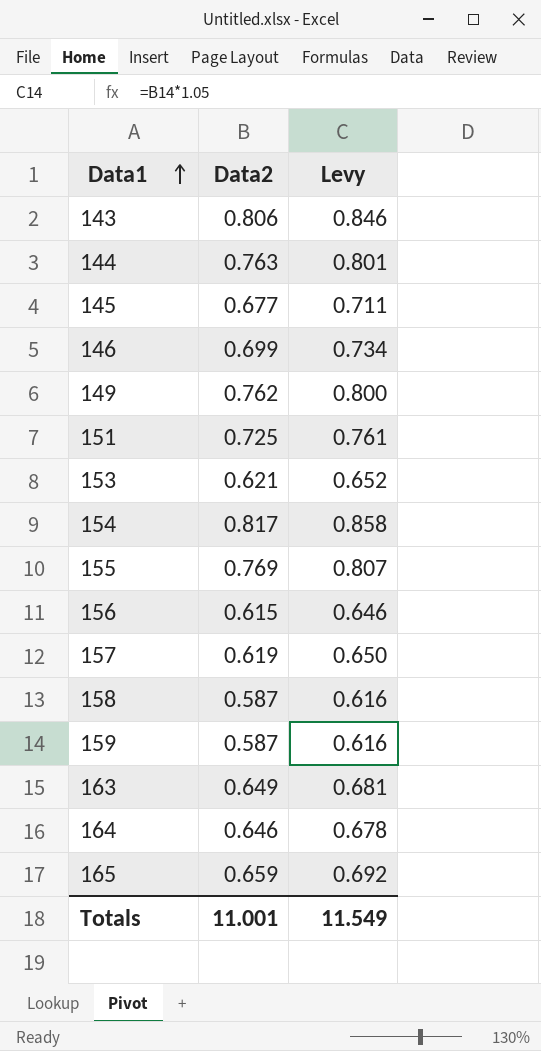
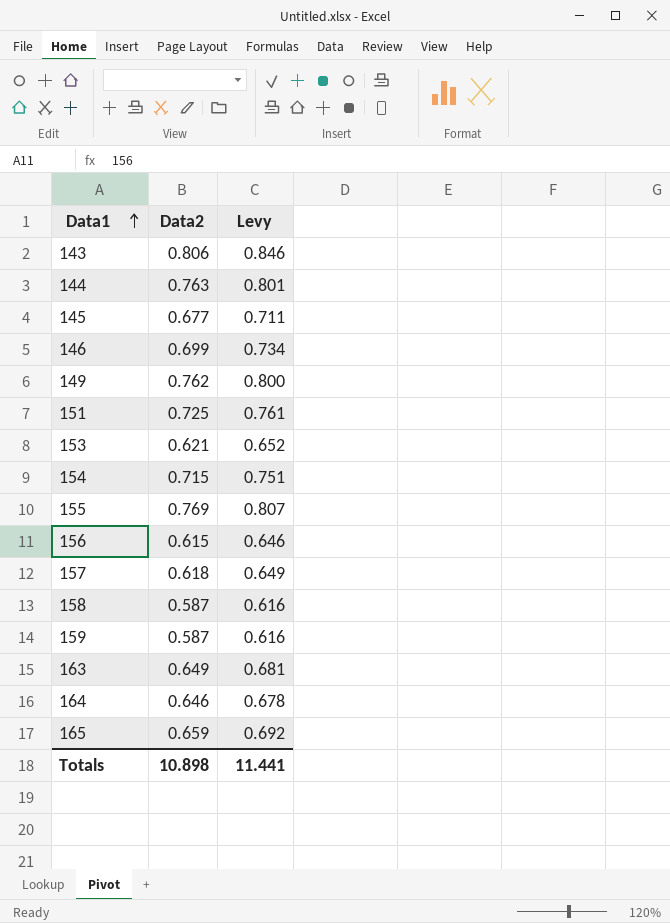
154 | Data2: 0.817 -> 0.715
154 | Levy: 0.858 -> 0.751
157 | Data2: 0.619 -> 0.618
157 | Levy: 0.650 -> 0.649
Totals | Data2: 11.001 -> 10.898
Totals | Levy: 11.549 -> 11.441

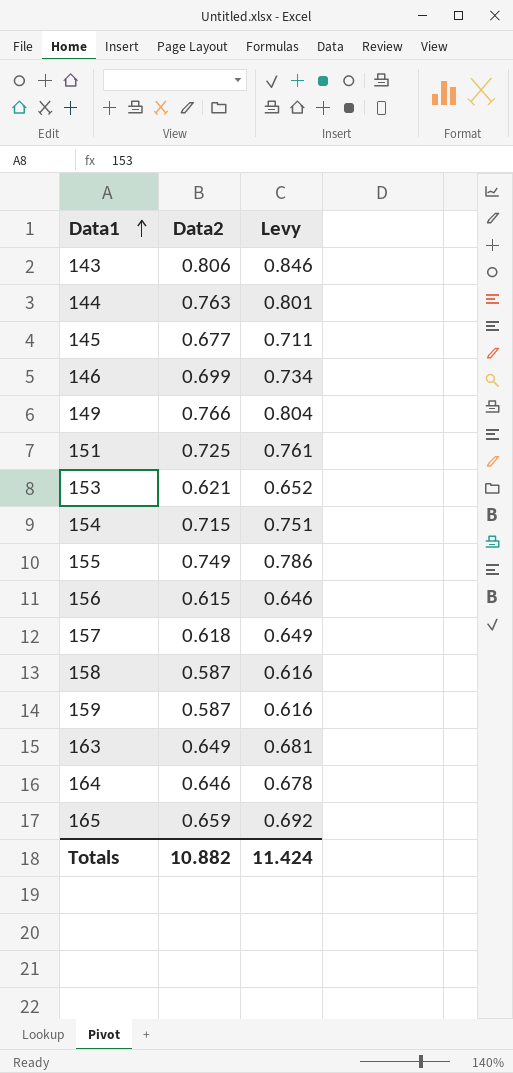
149 | Data2: 0.762 -> 0.766
149 | Levy: 0.800 -> 0.804
155 | Data2: 0.769 -> 0.749
155 | Levy: 0.807 -> 0.786
Totals | Data2: 10.898 -> 10.882
Totals | Levy: 11.441 -> 11.424

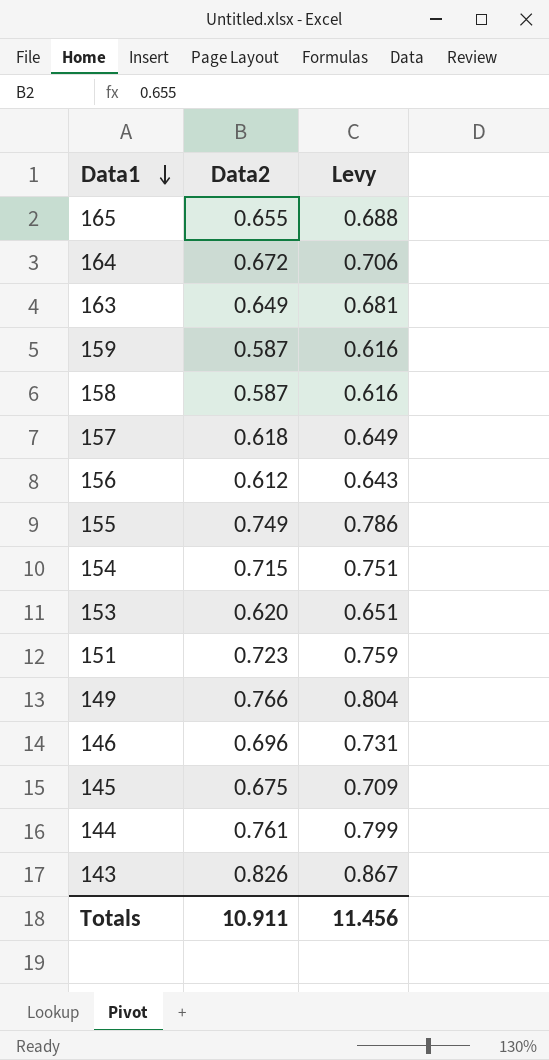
row order: Data1 ascending -> Data1 descending
165 | Data2: 0.659 -> 0.655
165 | Levy: 0.692 -> 0.688
164 | Data2: 0.646 -> 0.672
164 | Levy: 0.678 -> 0.706
156 | Data2: 0.615 -> 0.612
156 | Levy: 0.646 -> 0.643
153 | Data2: 0.621 -> 0.620
153 | Levy: 0.652 -> 0.651
151 | Data2: 0.725 -> 0.723
151 | Levy: 0.761 -> 0.759
146 | Data2: 0.699 -> 0.696
146 | Levy: 0.734 -> 0.731
145 | Data2: 0.677 -> 0.675
145 | Levy: 0.711 -> 0.709
144 | Data2: 0.763 -> 0.761
144 | Levy: 0.801 -> 0.799
143 | Data2: 0.806 -> 0.826
143 | Levy: 0.846 -> 0.867
Totals | Data2: 10.882 -> 10.911
Totals | Levy: 11.424 -> 11.456

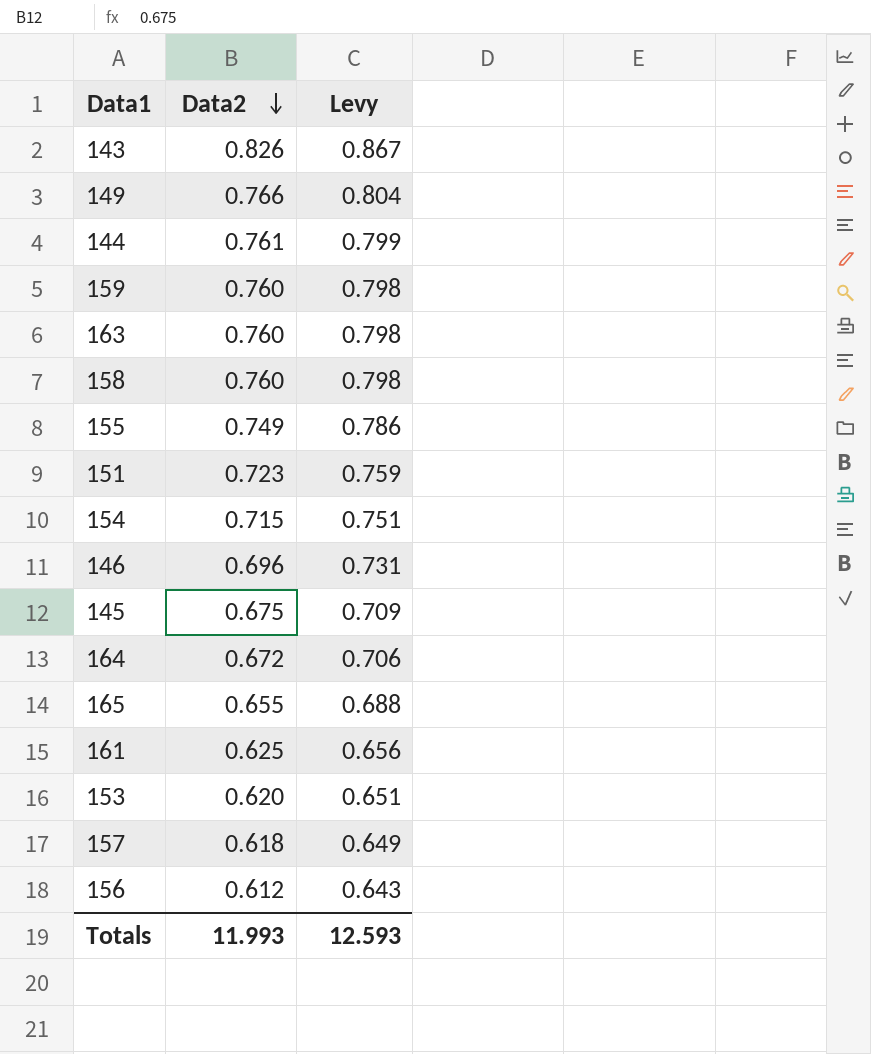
row order: Data1 descending -> Data2 descending
159 | Data2: 0.587 -> 0.760
159 | Levy: 0.616 -> 0.798
163 | Data2: 0.649 -> 0.760
163 | Levy: 0.681 -> 0.798
158 | Data2: 0.587 -> 0.760
158 | Levy: 0.616 -> 0.798
row 161: none -> 0.625 | 0.656
Totals | Data2: 10.911 -> 11.993
Totals | Levy: 11.456 -> 12.593

